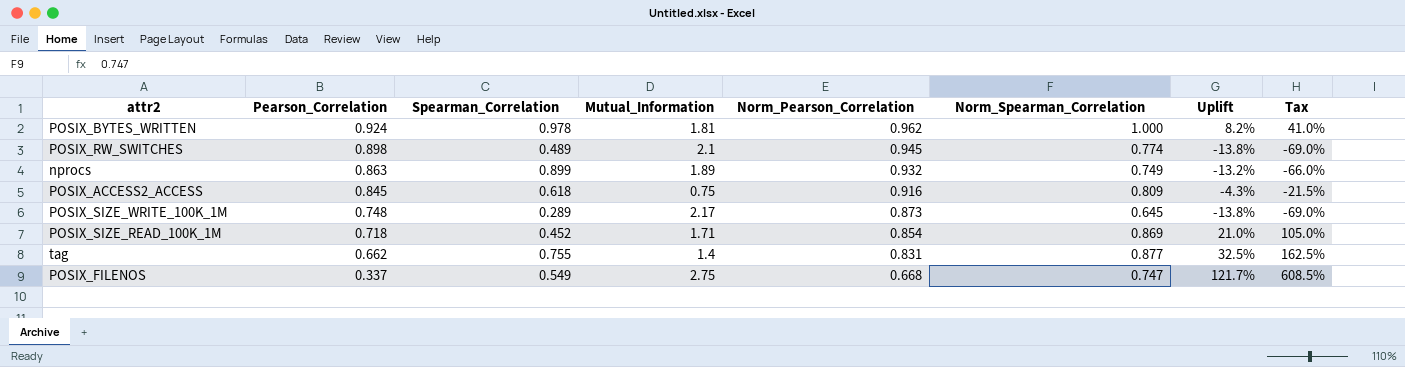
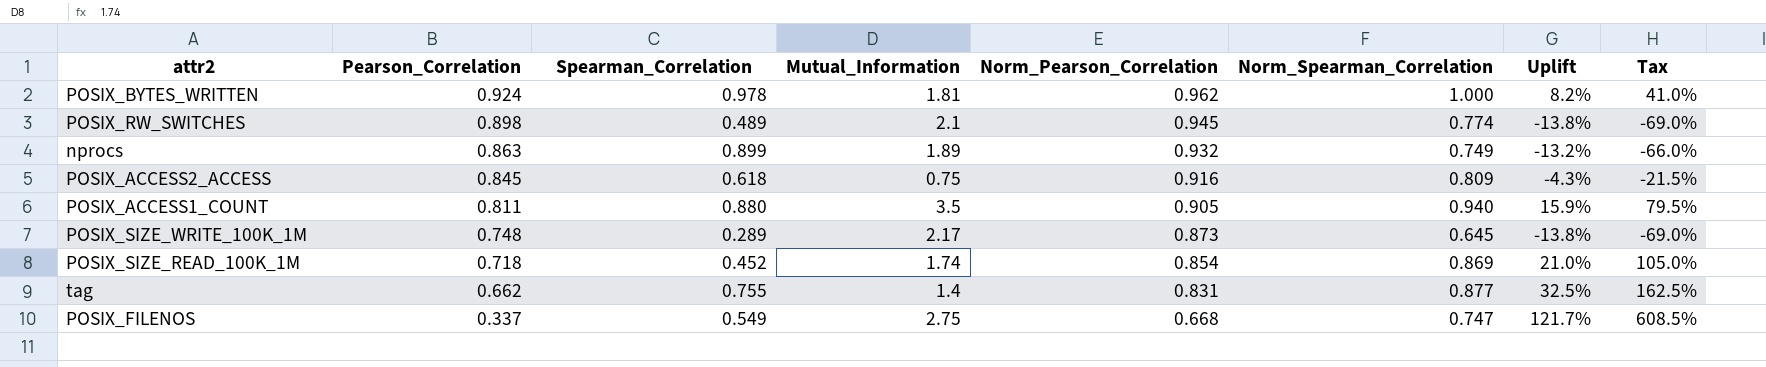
row POSIX_ACCESS1_COUNT: none -> 0.811 | 0.880 | 3.5 | 0.905 | 0.940 | 15.9% | 79.5%
POSIX_SIZE_READ_100K_1M | Mutual_Information: 1.71 -> 1.74

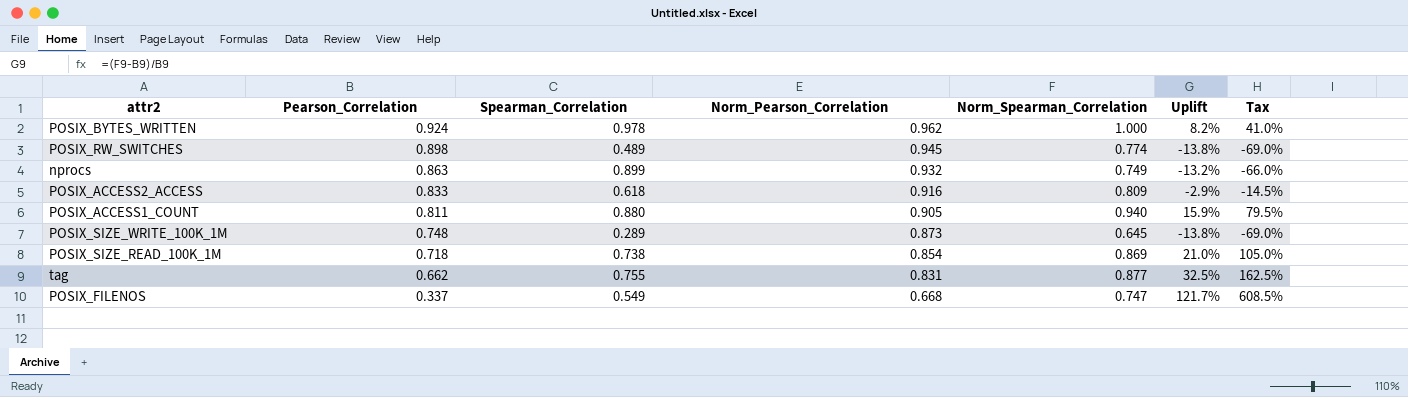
column Mutual_Information | position: 4 -> none
POSIX_ACCESS2_ACCESS | Pearson_Correlation: 0.845 -> 0.833
POSIX_ACCESS2_ACCESS | Uplift: -4.3% -> -2.9%
POSIX_ACCESS2_ACCESS | Tax: -21.5% -> -14.5%
POSIX_SIZE_READ_100K_1M | Spearman_Correlation: 0.452 -> 0.738

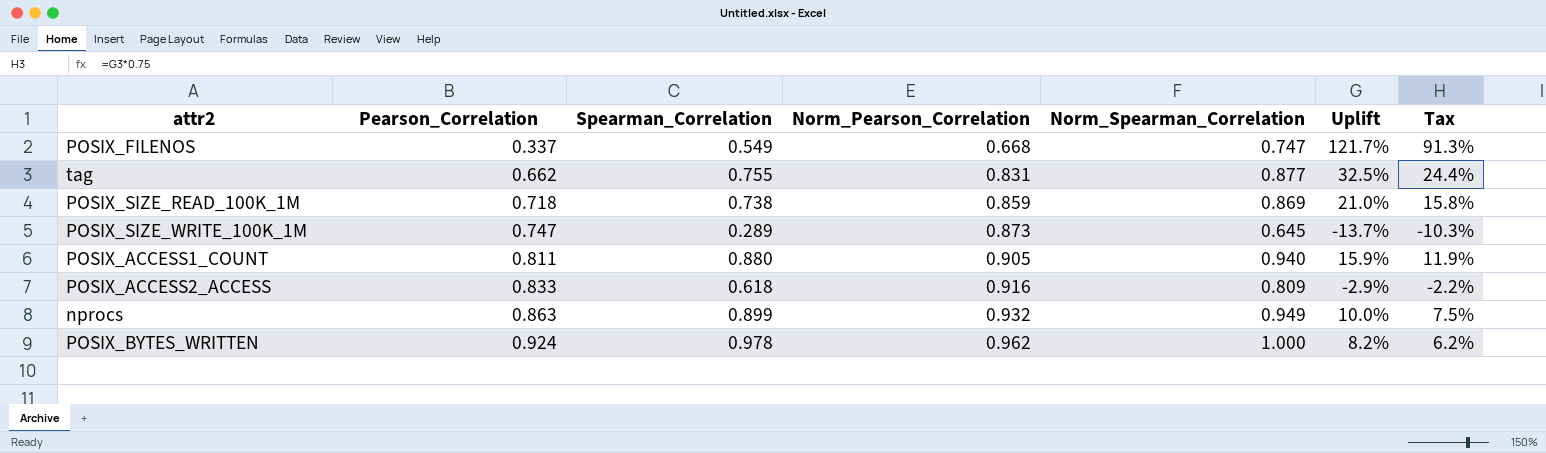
row order: Pearson_Correlation descending -> Pearson_Correlation ascending
column Tax | formula: [Uplift] * 5 -> [Uplift] * 0.75
row POSIX_RW_SWITCHES: 0.898 | 0.489 | 0.945 | 0.774 | -13.8% | -69.0% -> none
POSIX_SIZE_READ_100K_1M | Norm_Pearson_Correlation: 0.854 -> 0.859
POSIX_SIZE_WRITE_100K_1M | Pearson_Correlation: 0.748 -> 0.747
POSIX_SIZE_WRITE_100K_1M | Uplift: -13.8% -> -13.7%
nprocs | Norm_Spearman_Correlation: 0.749 -> 0.949
nprocs | Uplift: -13.2% -> 10.0%

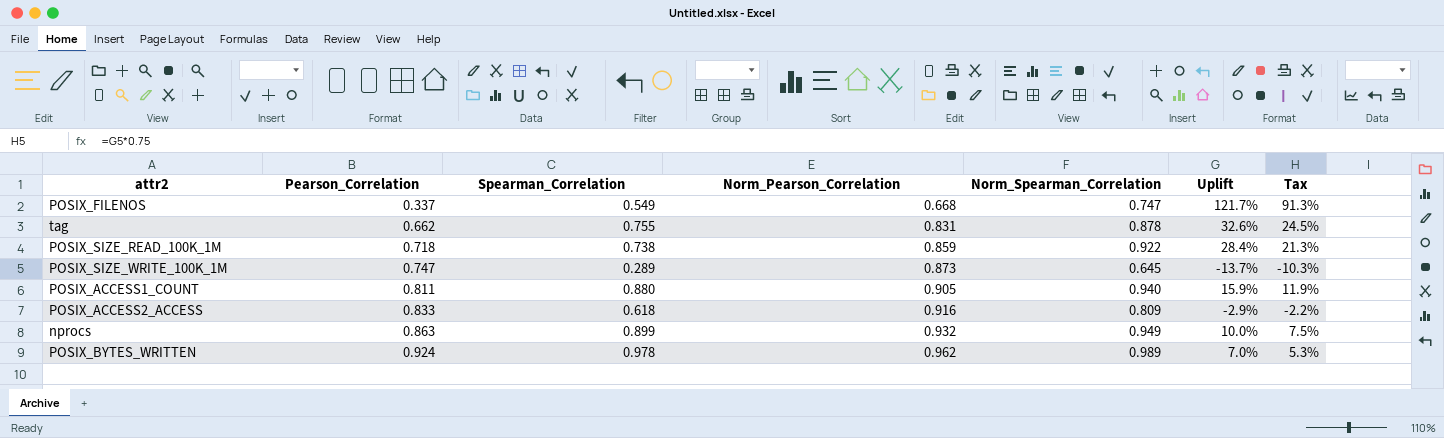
tag | Norm_Spearman_Correlation: 0.877 -> 0.878
tag | Uplift: 32.5% -> 32.6%
tag | Tax: 24.4% -> 24.5%
POSIX_SIZE_READ_100K_1M | Norm_Spearman_Correlation: 0.869 -> 0.922
POSIX_SIZE_READ_100K_1M | Uplift: 21.0% -> 28.4%
POSIX_SIZE_READ_100K_1M | Tax: 15.8% -> 21.3%
POSIX_BYTES_WRITTEN | Norm_Spearman_Correlation: 1.000 -> 0.989
POSIX_BYTES_WRITTEN | Uplift: 8.2% -> 7.0%
POSIX_BYTES_WRITTEN | Tax: 6.2% -> 5.3%

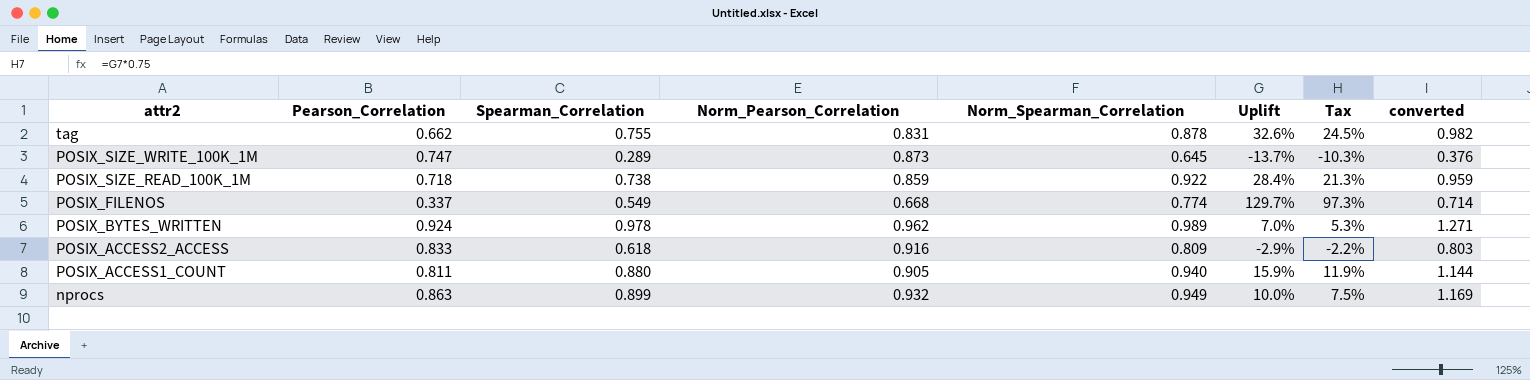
row order: Pearson_Correlation ascending -> attr2 descending
column converted | formula: none -> [Spearman_Correlation] * 1.3
POSIX_FILENOS | Norm_Spearman_Correlation: 0.747 -> 0.774
POSIX_FILENOS | Uplift: 121.7% -> 129.7%
POSIX_FILENOS | Tax: 91.3% -> 97.3%

